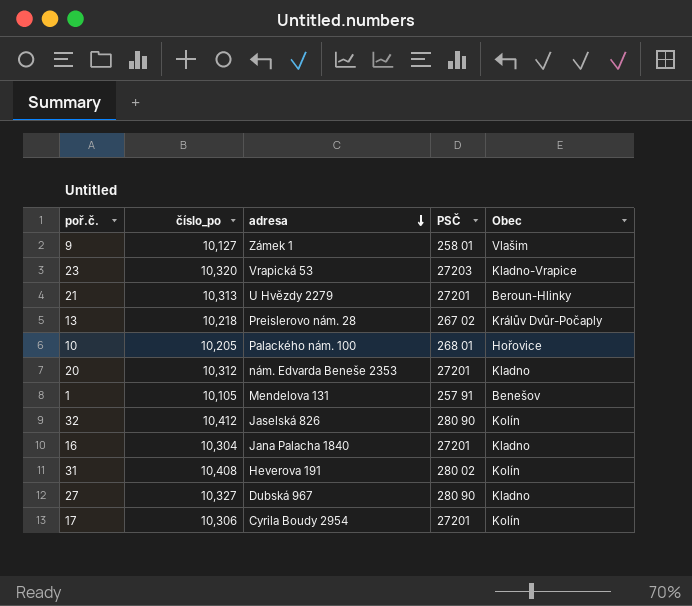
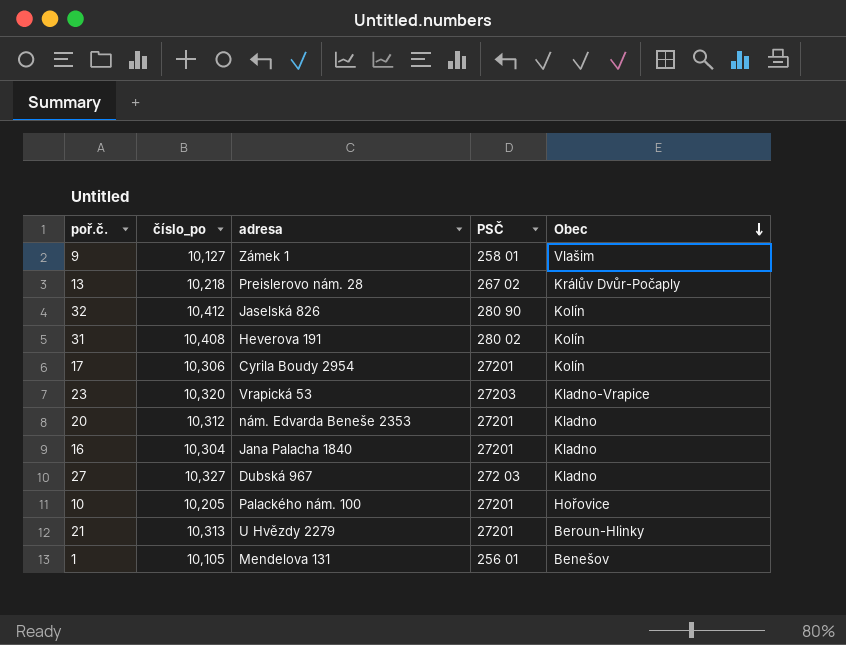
row order: adresa descending -> Obec descending
27 | PSČ: 280 90 -> 272 03
10 | PSČ: 268 01 -> 27201
1 | PSČ: 257 91 -> 256 01

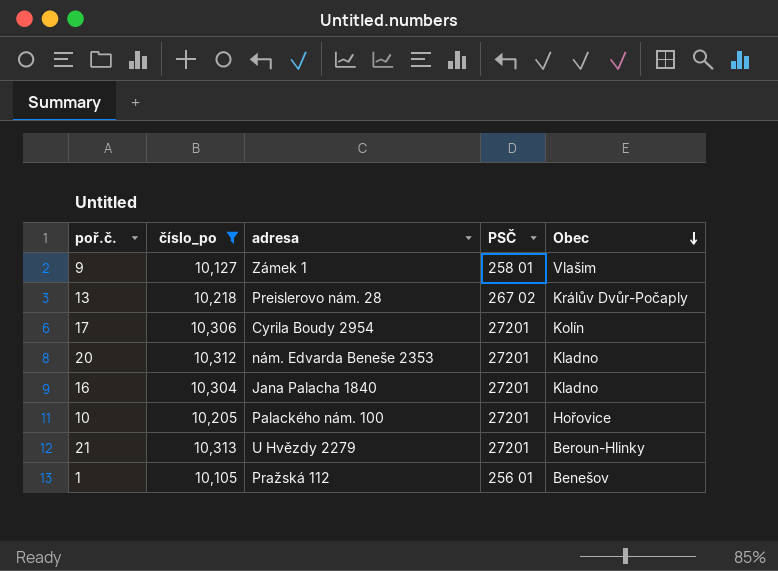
filter: none -> číslo_po <= 10,313
1 | adresa: Mendelova 131 -> Pražská 112

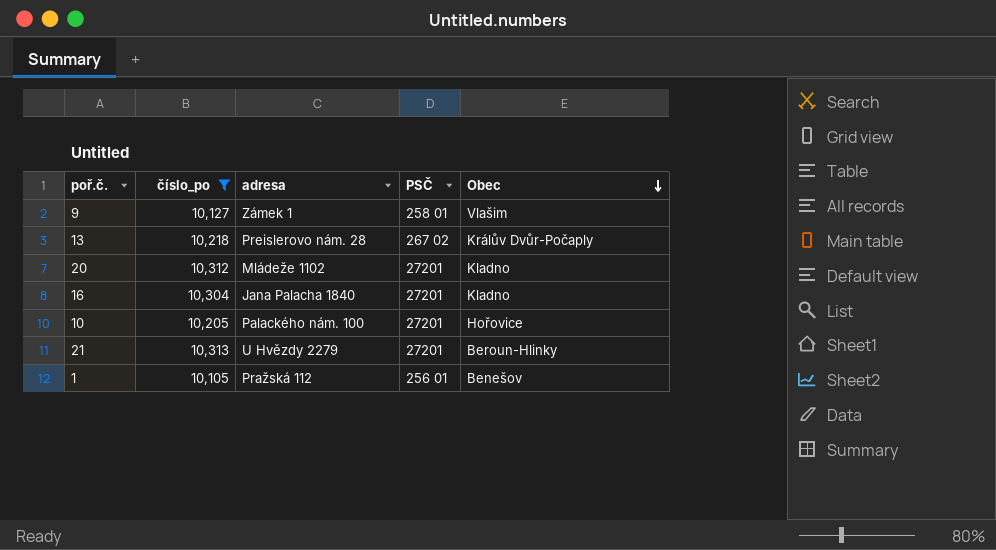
row 17: 10,306 | Cyrila Boudy 2954 | 27201 | Kolín -> none
20 | adresa: nám. Edvarda Beneše 2353 -> Mládeže 1102

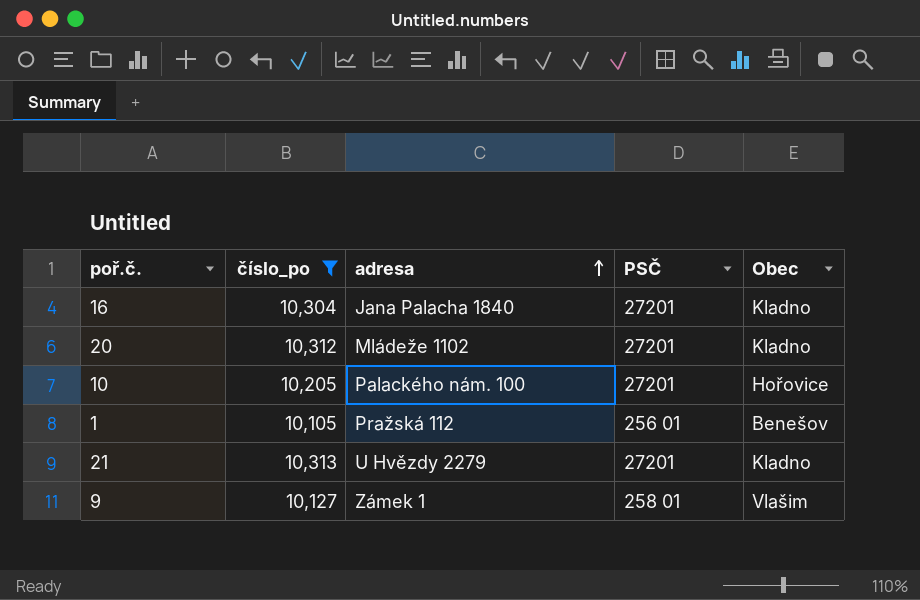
row order: Obec descending -> adresa ascending
row 13: 10,218 | Preislerovo nám. 28 | 267 02 | Králův Dvůr-Počaply -> none
21 | Obec: Beroun-Hlinky -> Kladno

